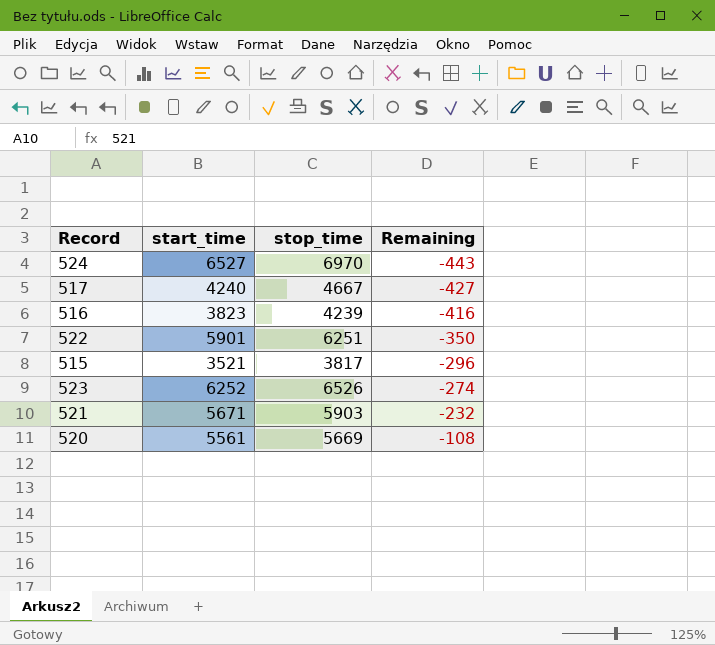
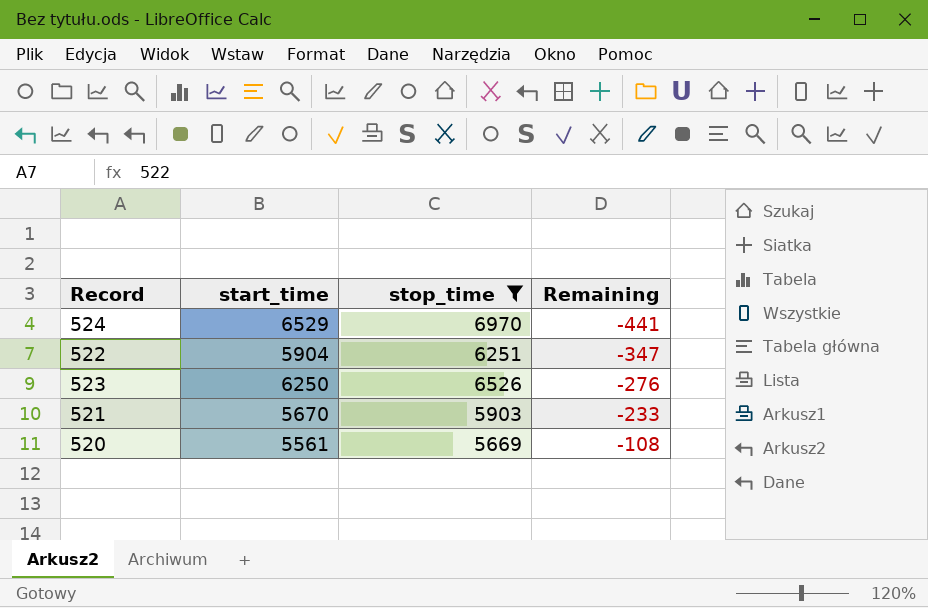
filter: none -> stop_time >= 5669
524 | start_time: 6527 -> 6529
524 | Remaining: -443 -> -441
522 | start_time: 5901 -> 5904
522 | Remaining: -350 -> -347
523 | start_time: 6252 -> 6250
523 | Remaining: -274 -> -276
521 | start_time: 5671 -> 5670
521 | Remaining: -232 -> -233

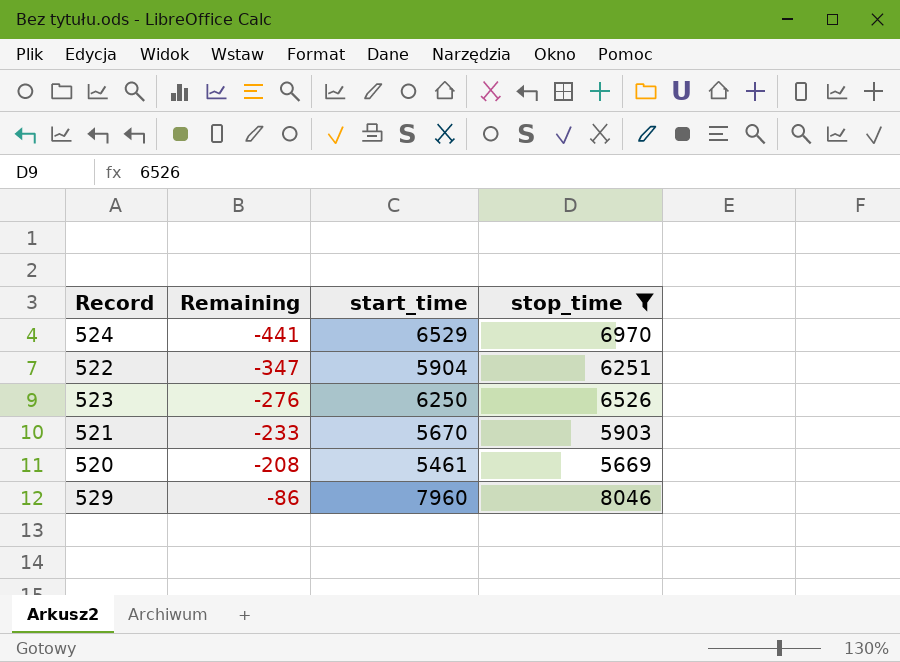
column Remaining | position: 4 -> 2
520 | Remaining: -108 -> -208
520 | start_time: 5561 -> 5461
row 529: none -> -86 | 7960 | 8046

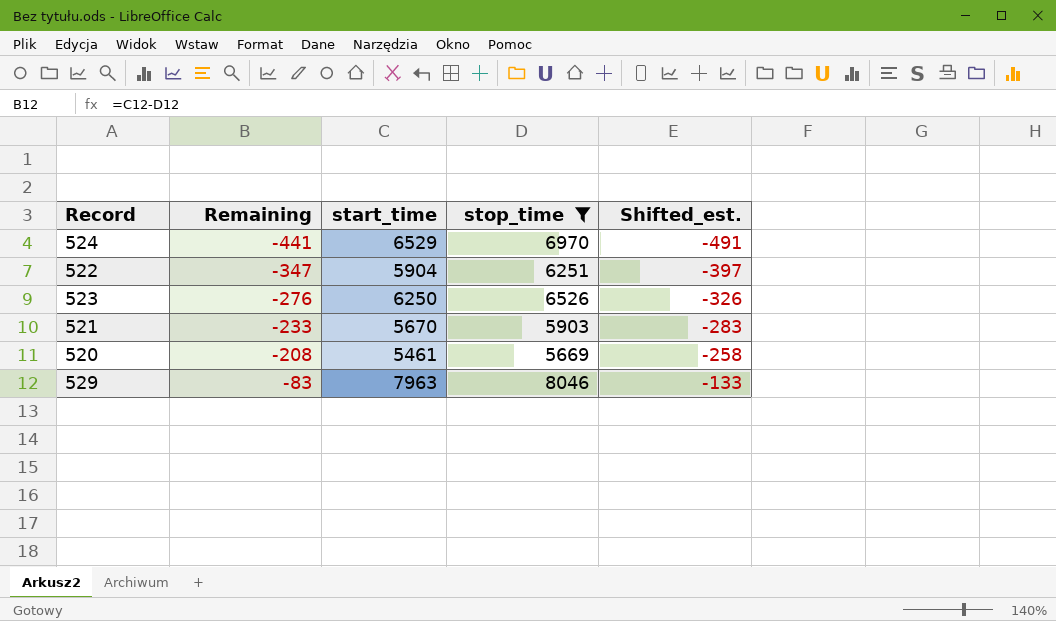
column Shifted_est. | formula: none -> [Remaining] - 50
529 | Remaining: -86 -> -83
529 | start_time: 7960 -> 7963

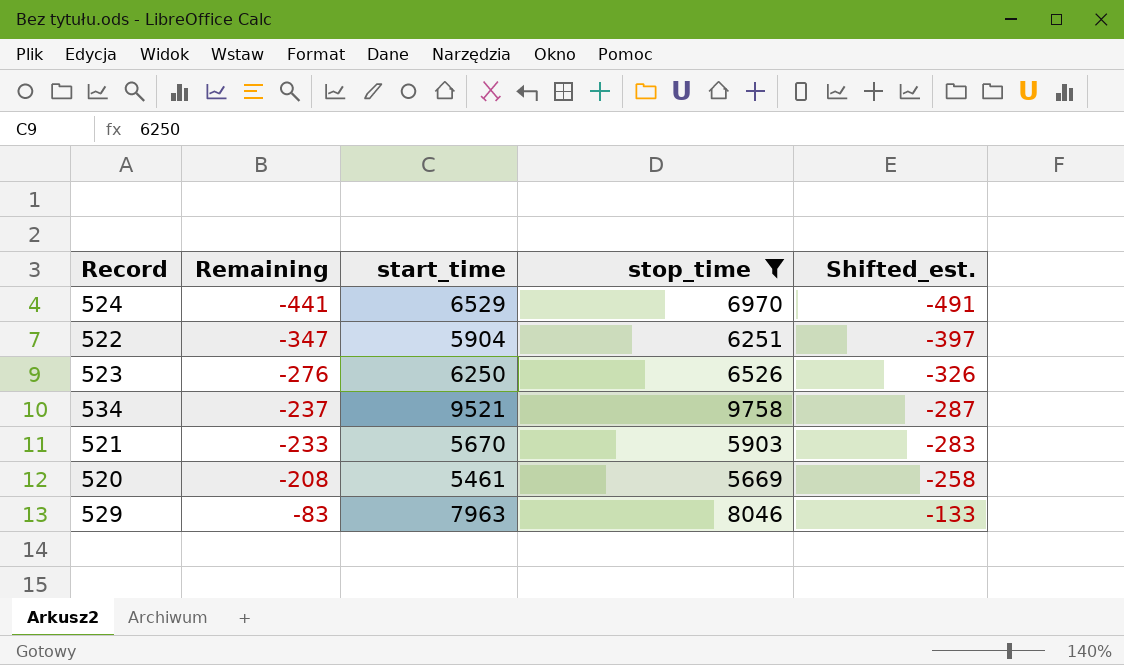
row 534: none -> -237 | 9521 | 9758 | -287

